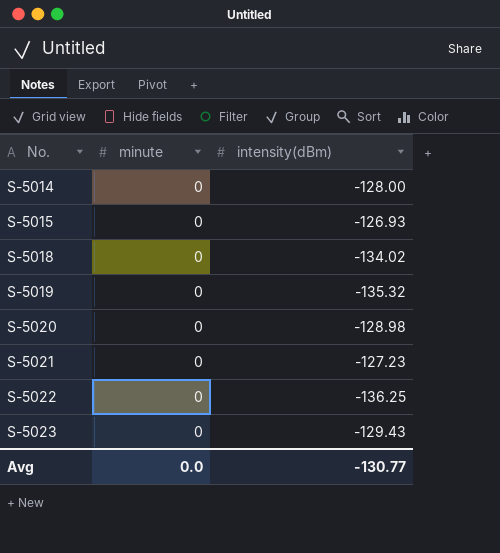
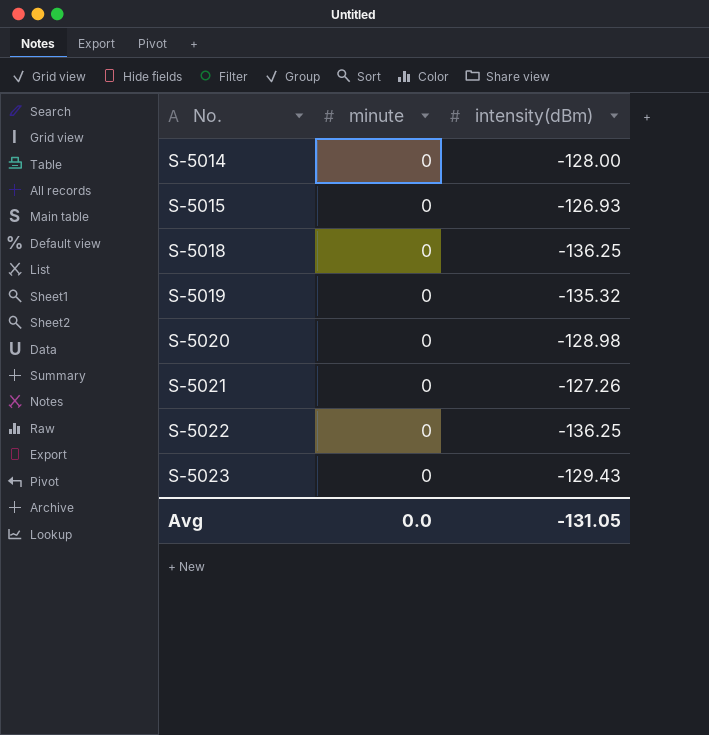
S-5018 | intensity(dBm): -134.02 -> -136.25
S-5021 | intensity(dBm): -127.23 -> -127.26
Avg | intensity(dBm): -130.77 -> -131.05

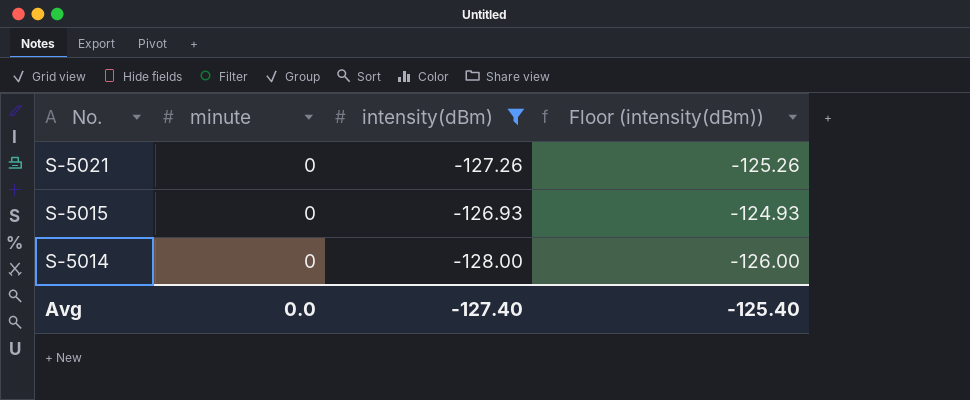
filter: none -> intensity(dBm) >= -128.00
row order: No. ascending -> No. descending
column Floor (intensity(dBm)) | formula: none -> [intensity(dBm)] + 2
Avg | intensity(dBm): -131.05 -> -127.40

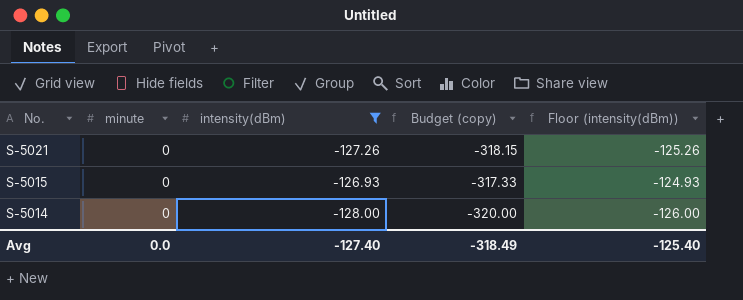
column Budget (copy) | formula: none -> [intensity(dBm)] * 2.5

